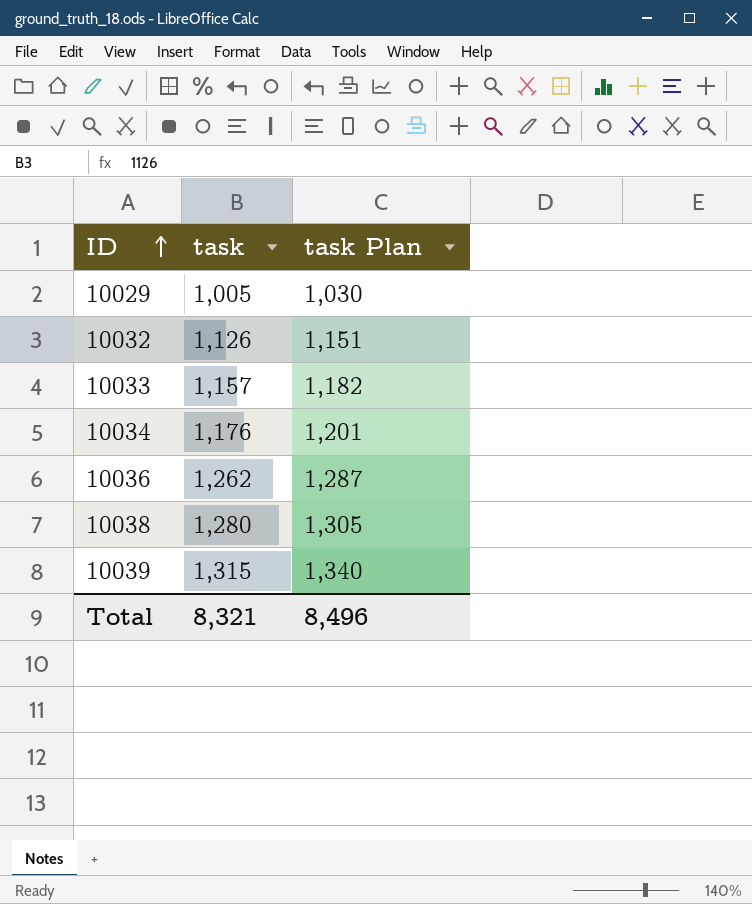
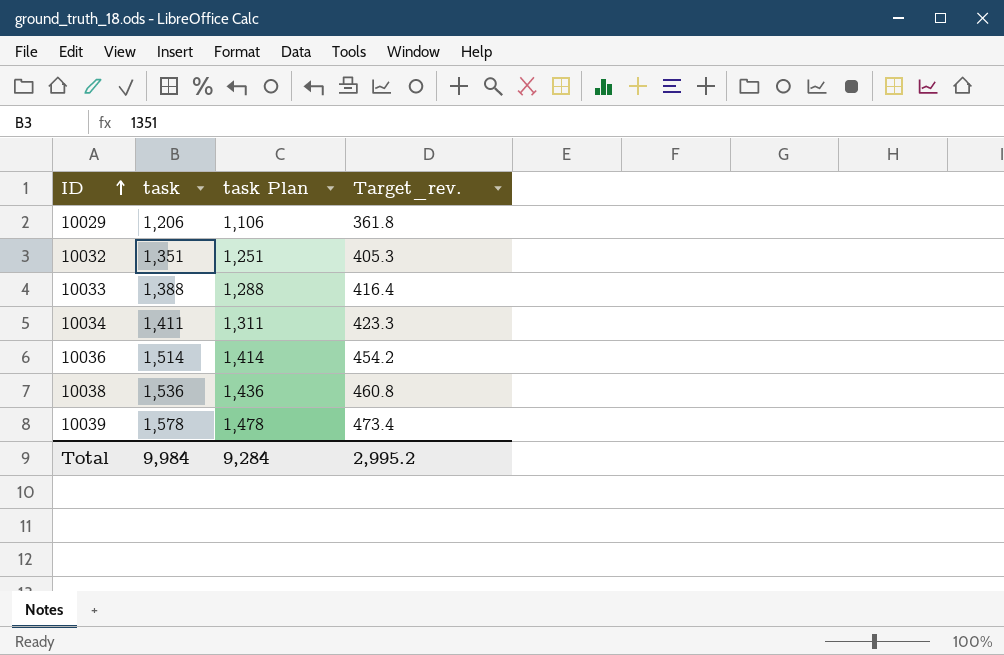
column task Plan | formula: [task] + 25 -> [task] - 100
column Target_rev. | formula: none -> [task] * 0.3
10029 | task: 1,005 -> 1,206
10032 | task: 1,126 -> 1,351
10033 | task: 1,157 -> 1,388
10034 | task: 1,176 -> 1,411
10036 | task: 1,262 -> 1,514
10038 | task: 1,280 -> 1,536
10039 | task: 1,315 -> 1,578
Total | task: 8,321 -> 9,984
Total | task Plan: 8,496 -> 9,284

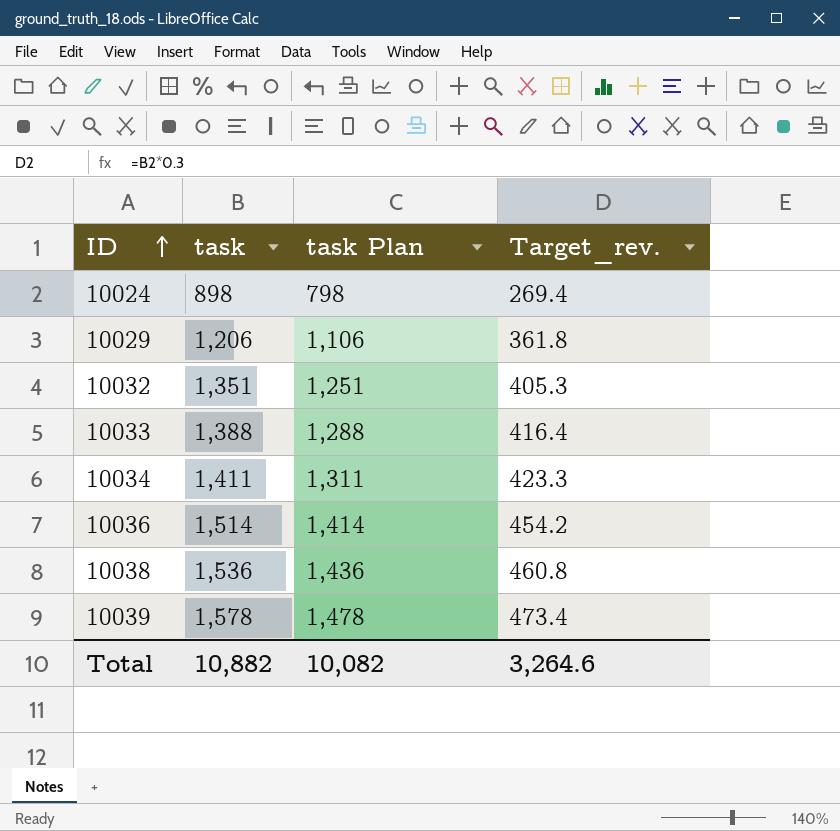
row 10024: none -> 898 | 798 | 269.4
Total | task: 9,984 -> 10,882
Total | task Plan: 9,284 -> 10,082
Total | Target_rev.: 2,995.2 -> 3,264.6

